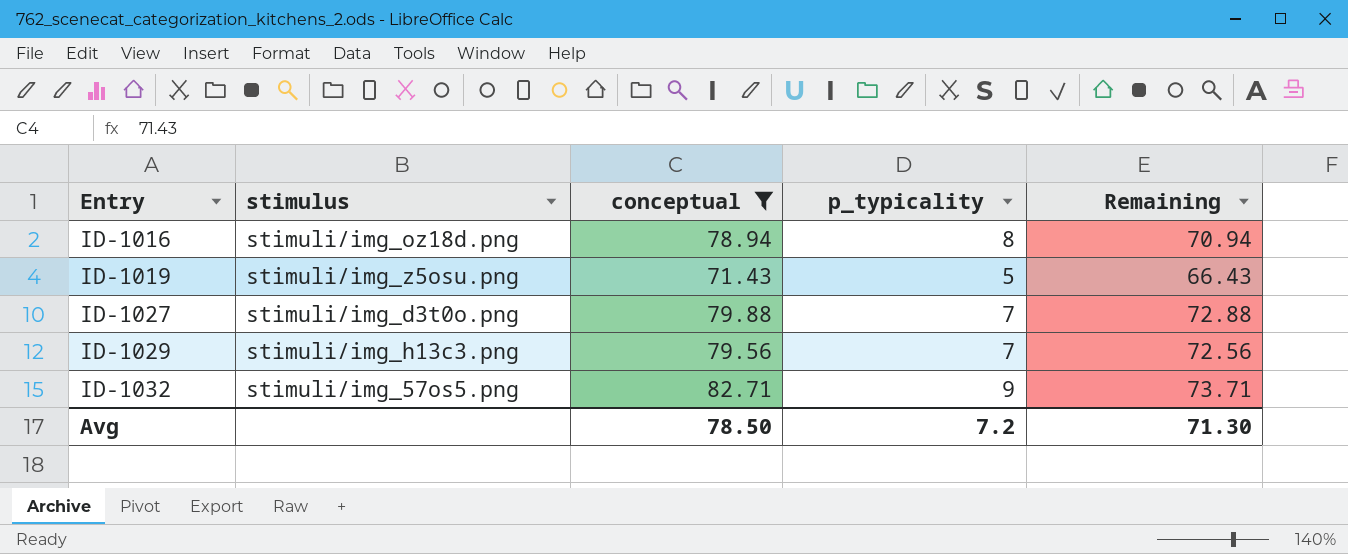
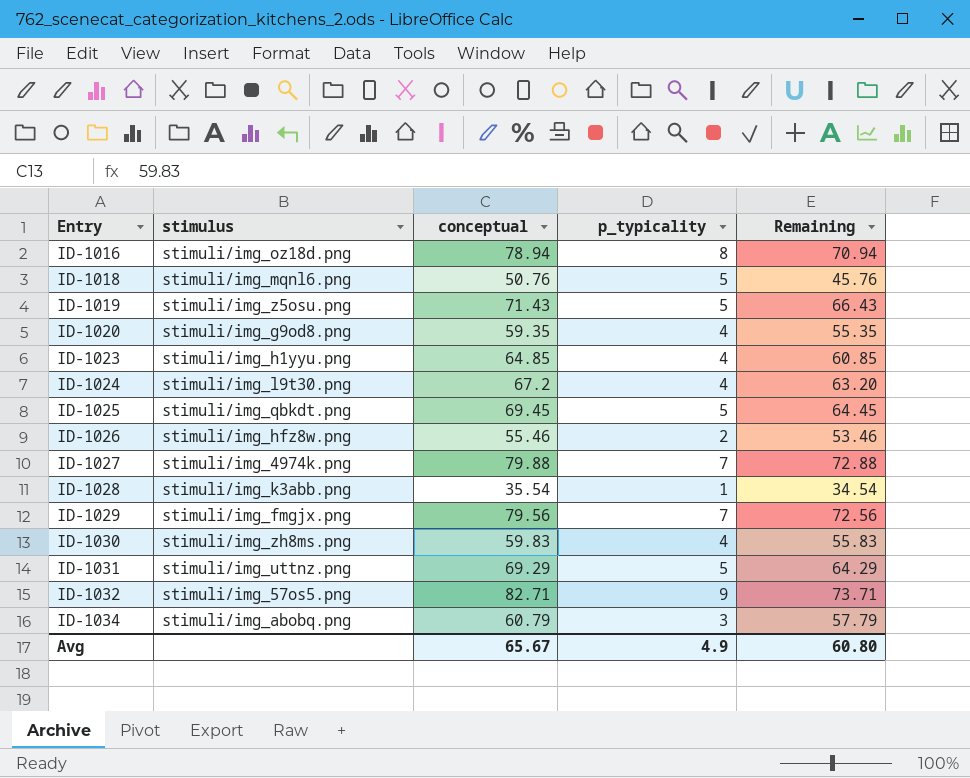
filter: conceptual >= 71.43 -> none
ID-1027 | stimulus: stimuli/img_d3t0o.png -> stimuli/img_4974k.png
ID-1029 | stimulus: stimuli/img_h13c3.png -> stimuli/img_fmgjx.png
Avg | conceptual: 78.50 -> 65.67
Avg | p_typicality: 7.2 -> 4.9
Avg | Remaining: 71.30 -> 60.80

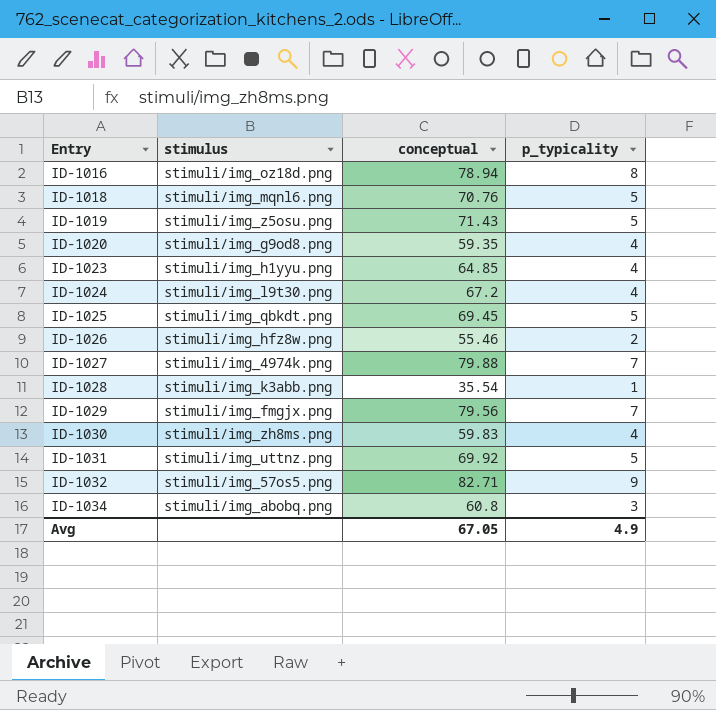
column Remaining | formula: [conceptual] - [p_typicality] -> none
ID-1018 | conceptual: 50.76 -> 70.76
ID-1031 | conceptual: 69.29 -> 69.92
ID-1034 | conceptual: 60.79 -> 60.8
Avg | conceptual: 65.67 -> 67.05

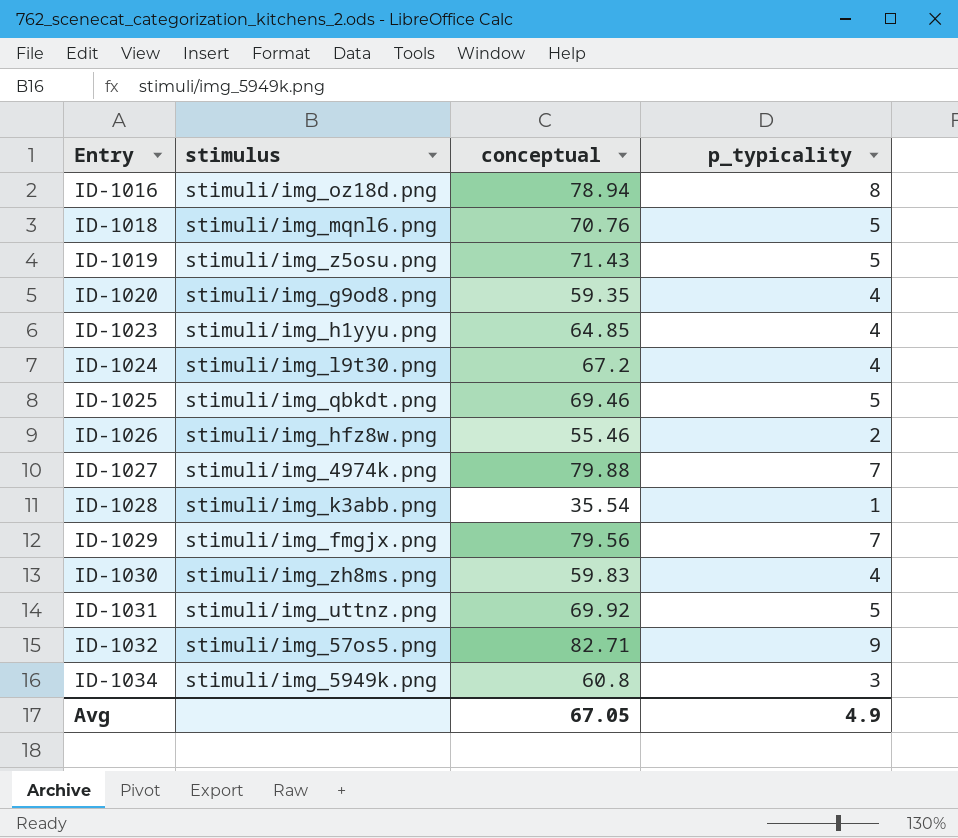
ID-1025 | conceptual: 69.45 -> 69.46
ID-1034 | stimulus: stimuli/img_abobq.png -> stimuli/img_5949k.png

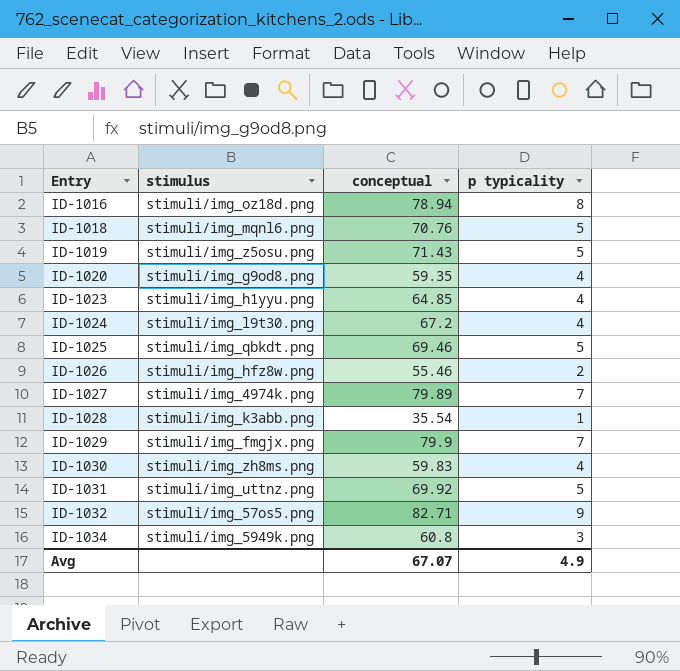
column name: p_typicality -> p typicality
ID-1027 | conceptual: 79.88 -> 79.89
ID-1029 | conceptual: 79.56 -> 79.9
Avg | conceptual: 67.05 -> 67.07

